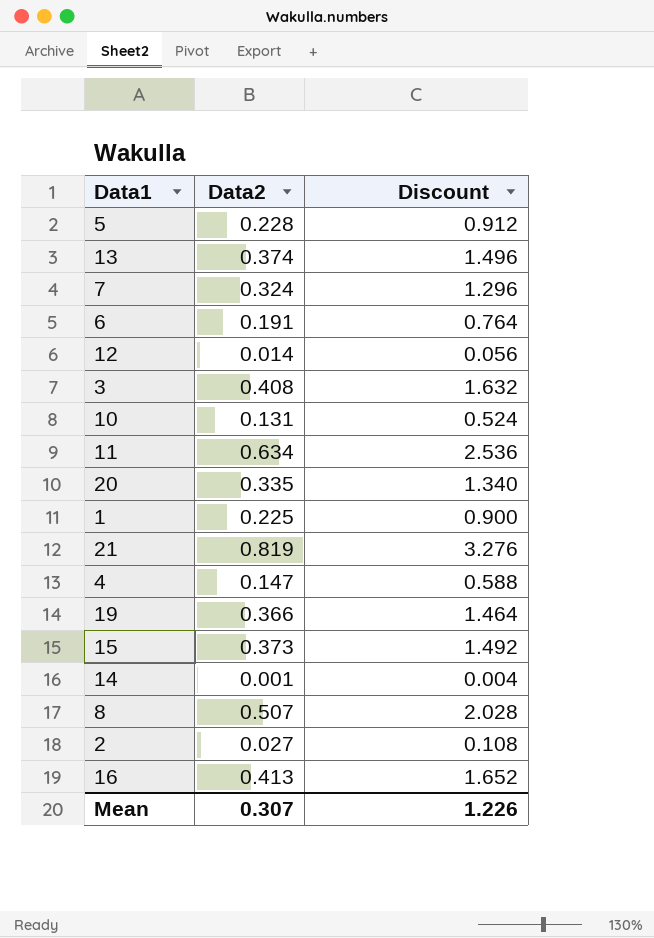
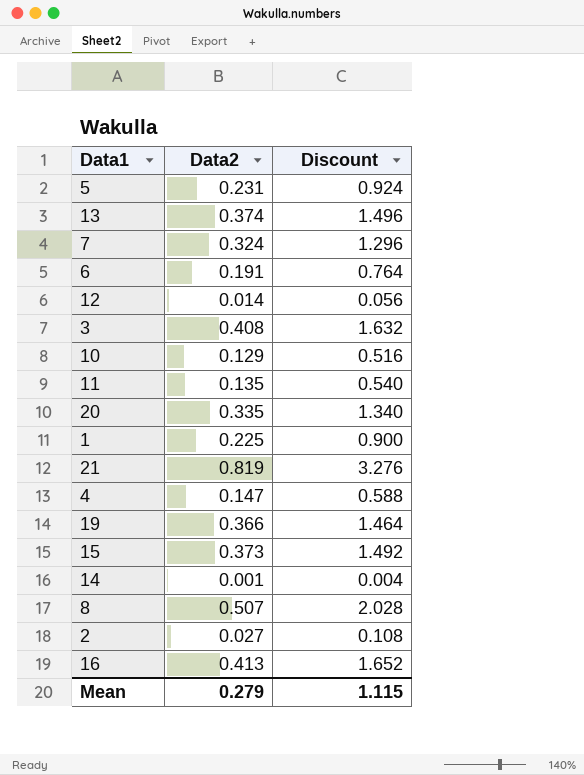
5 | Data2: 0.228 -> 0.231
5 | Discount: 0.912 -> 0.924
10 | Data2: 0.131 -> 0.129
10 | Discount: 0.524 -> 0.516
11 | Data2: 0.634 -> 0.135
11 | Discount: 2.536 -> 0.540
Mean | Data2: 0.307 -> 0.279
Mean | Discount: 1.226 -> 1.115

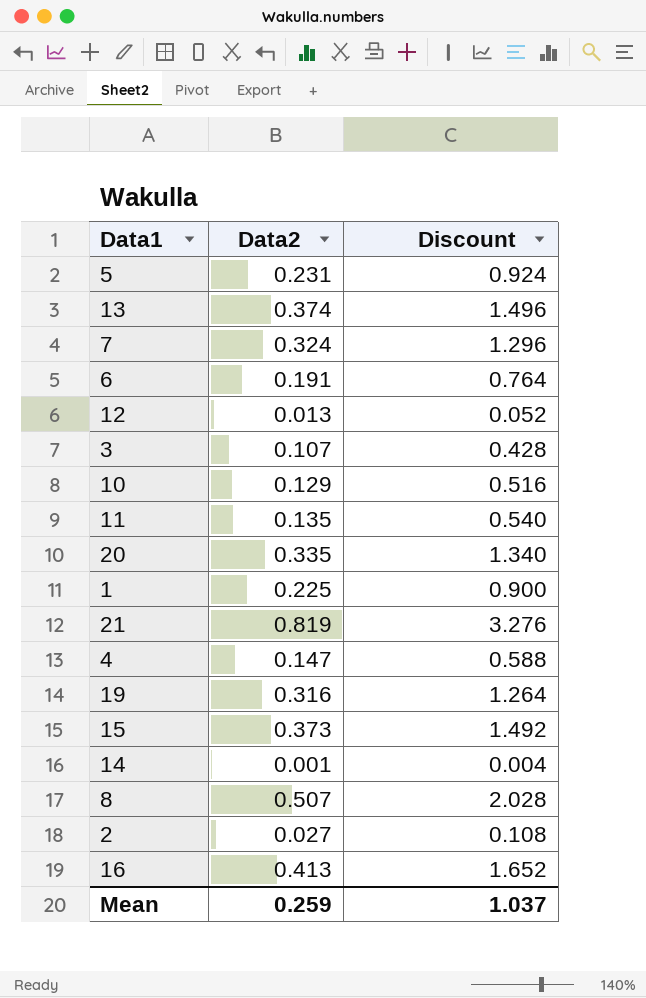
12 | Data2: 0.014 -> 0.013
12 | Discount: 0.056 -> 0.052
3 | Data2: 0.408 -> 0.107
3 | Discount: 1.632 -> 0.428
19 | Data2: 0.366 -> 0.316
19 | Discount: 1.464 -> 1.264
Mean | Data2: 0.279 -> 0.259
Mean | Discount: 1.115 -> 1.037

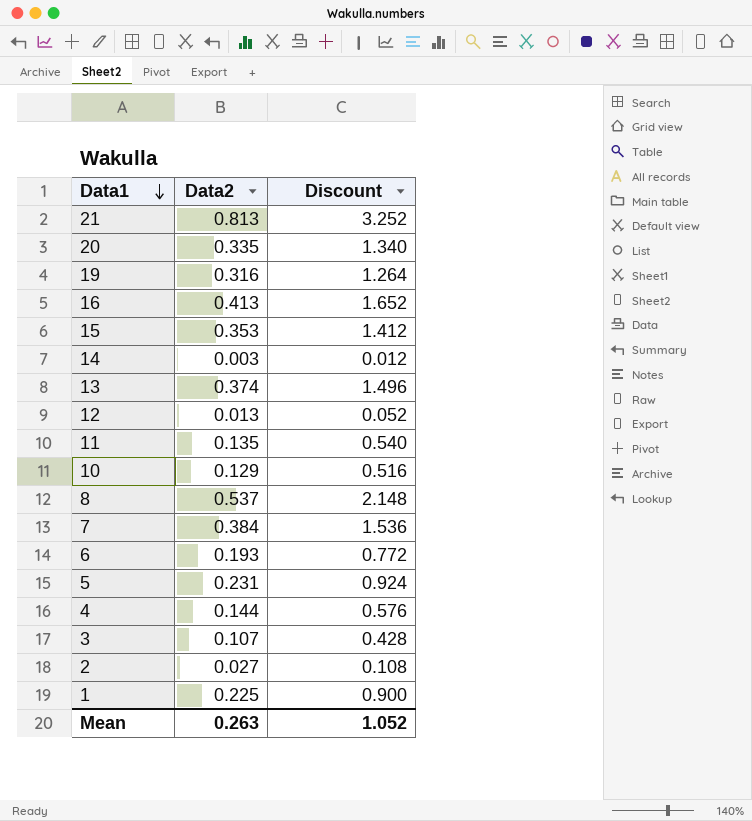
row order: none -> Data1 descending
21 | Data2: 0.819 -> 0.813
21 | Discount: 3.276 -> 3.252
15 | Data2: 0.373 -> 0.353
15 | Discount: 1.492 -> 1.412
14 | Data2: 0.001 -> 0.003
14 | Discount: 0.004 -> 0.012
8 | Data2: 0.507 -> 0.537
8 | Discount: 2.028 -> 2.148
7 | Data2: 0.324 -> 0.384
7 | Discount: 1.296 -> 1.536
6 | Data2: 0.191 -> 0.193
6 | Discount: 0.764 -> 0.772
4 | Data2: 0.147 -> 0.144
4 | Discount: 0.588 -> 0.576
Mean | Data2: 0.259 -> 0.263
Mean | Discount: 1.037 -> 1.052

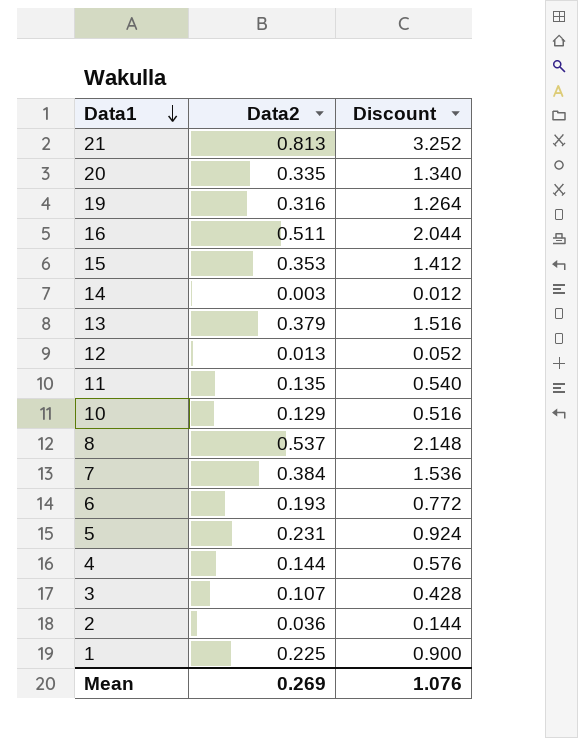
16 | Data2: 0.413 -> 0.511
16 | Discount: 1.652 -> 2.044
13 | Data2: 0.374 -> 0.379
13 | Discount: 1.496 -> 1.516
2 | Data2: 0.027 -> 0.036
2 | Discount: 0.108 -> 0.144
Mean | Data2: 0.263 -> 0.269
Mean | Discount: 1.052 -> 1.076

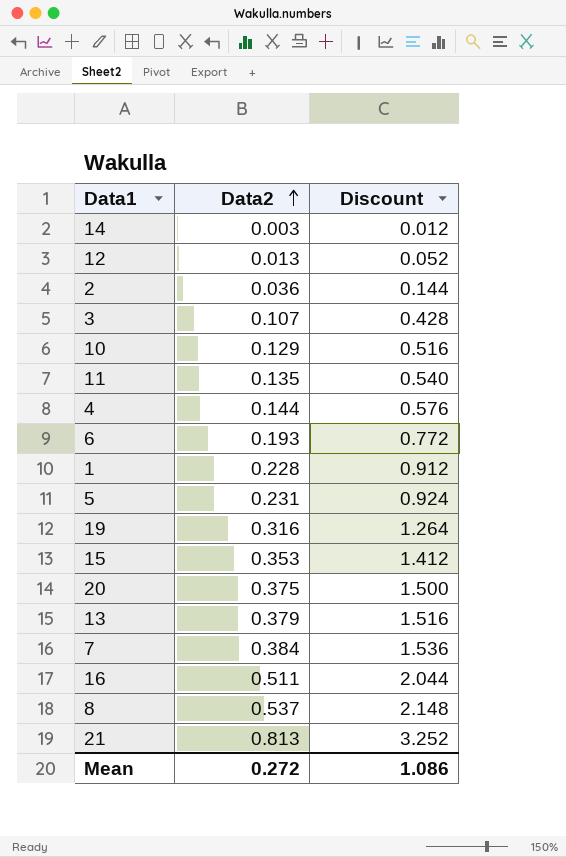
row order: Data1 descending -> Data2 ascending
1 | Data2: 0.225 -> 0.228
1 | Discount: 0.900 -> 0.912
20 | Data2: 0.335 -> 0.375
20 | Discount: 1.340 -> 1.500
Mean | Data2: 0.269 -> 0.272
Mean | Discount: 1.076 -> 1.086

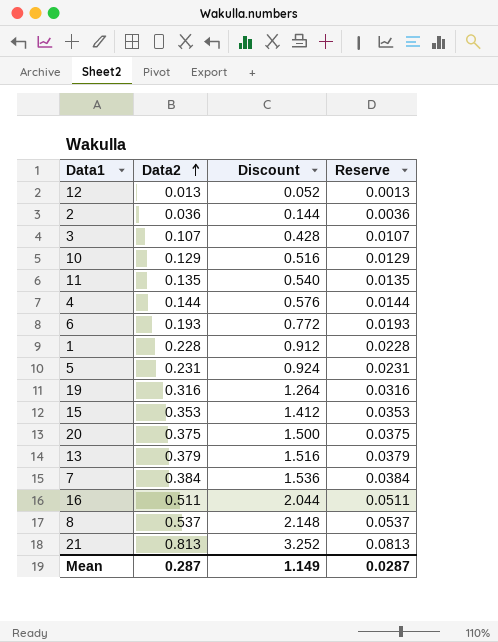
column Reserve | formula: none -> [Data2] * 0.1
row 14: 0.003 | 0.012 -> none
Mean | Data2: 0.272 -> 0.287
Mean | Discount: 1.086 -> 1.149

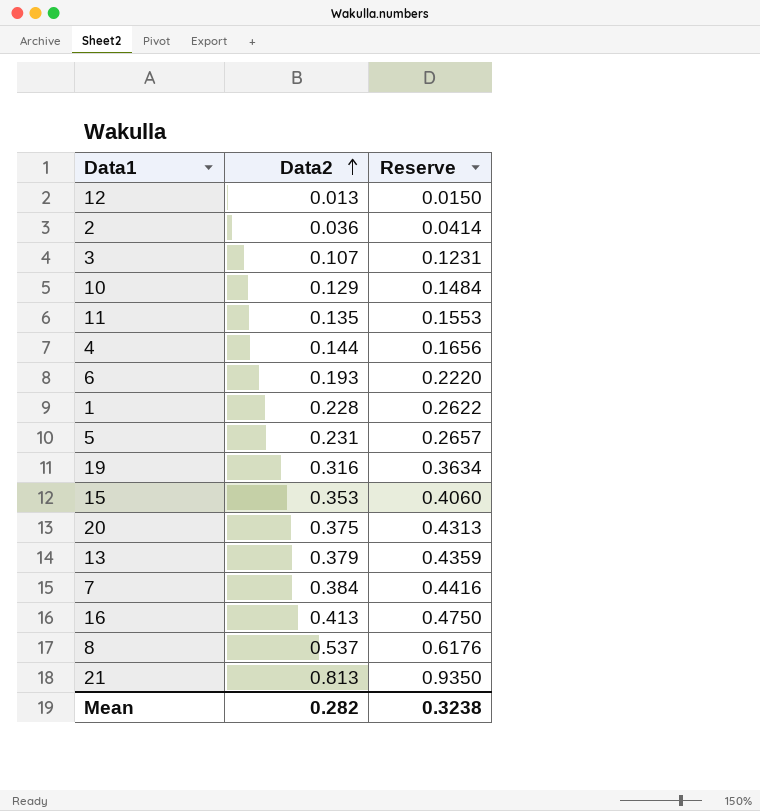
column Discount | formula: [Data2] * 4 -> none
column Reserve | formula: [Data2] * 0.1 -> [Data2] * 1.15
16 | Data2: 0.511 -> 0.413
Mean | Data2: 0.287 -> 0.282
Mean | Reserve: 0.0287 -> 0.3238

